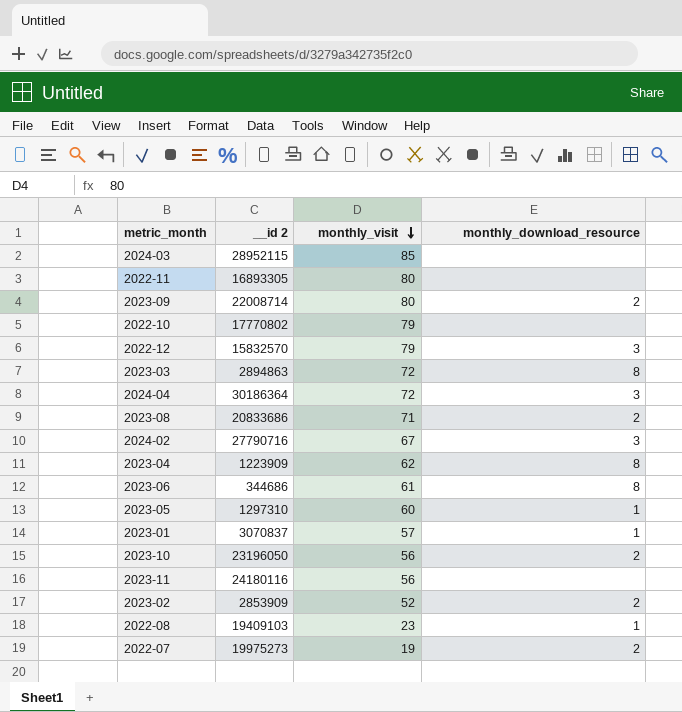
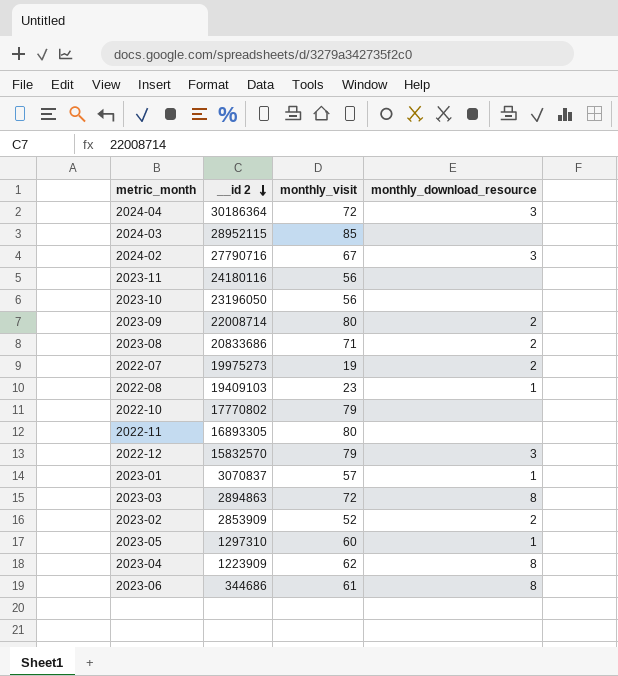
row order: monthly_visit descending -> __id 2 descending
2023-10 | monthly_download_resource: 2 -> none

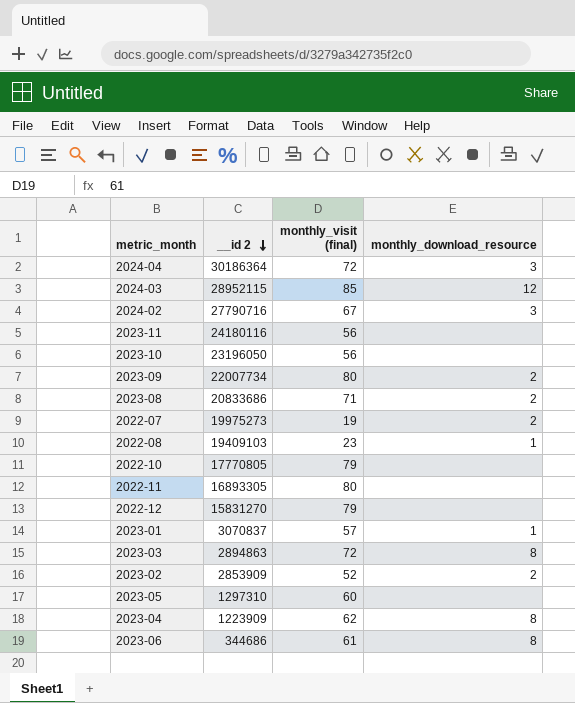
column name: monthly_visit -> monthly_visit (final)
2024-03 | monthly_download_resource: none -> 12
2023-09 | __id 2: 22008714 -> 22007734
2022-10 | __id 2: 17770802 -> 17770805
2022-12 | __id 2: 15832570 -> 15831270
2022-12 | monthly_download_resource: 3 -> none
2023-05 | monthly_download_resource: 1 -> none

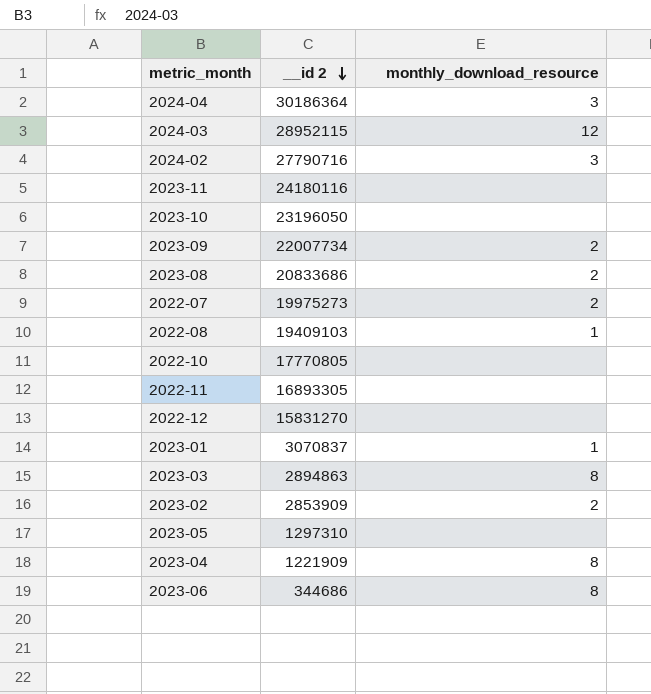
column monthly_visit (final) | position: 3 -> none
2023-04 | __id 2: 1223909 -> 1221909

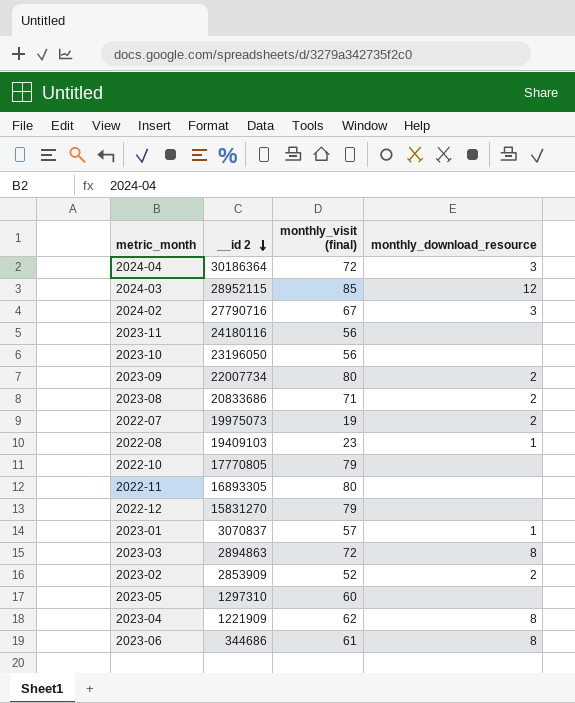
column monthly_visit (final) | position: none -> 3
2022-07 | __id 2: 19975273 -> 19975073

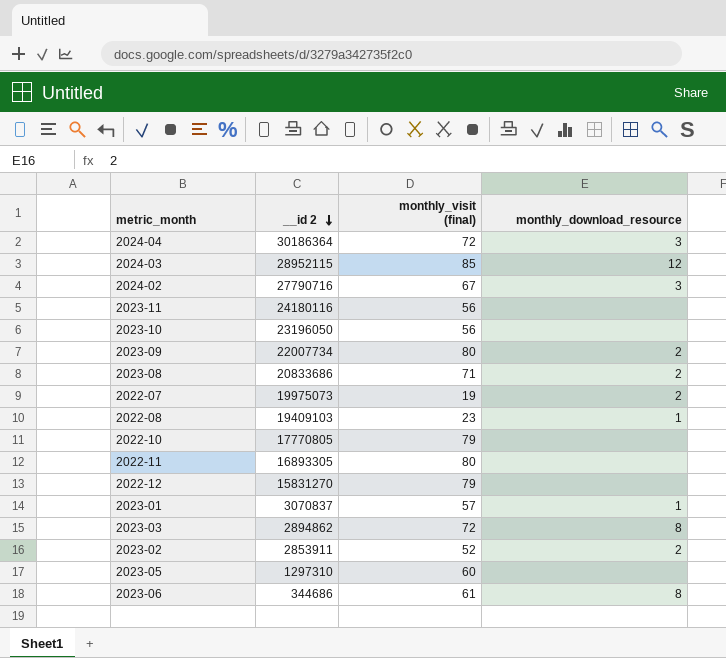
row 2023-04: 1221909 | 62 | 8 -> none
2023-03 | __id 2: 2894863 -> 2894862
2023-02 | __id 2: 2853909 -> 2853911

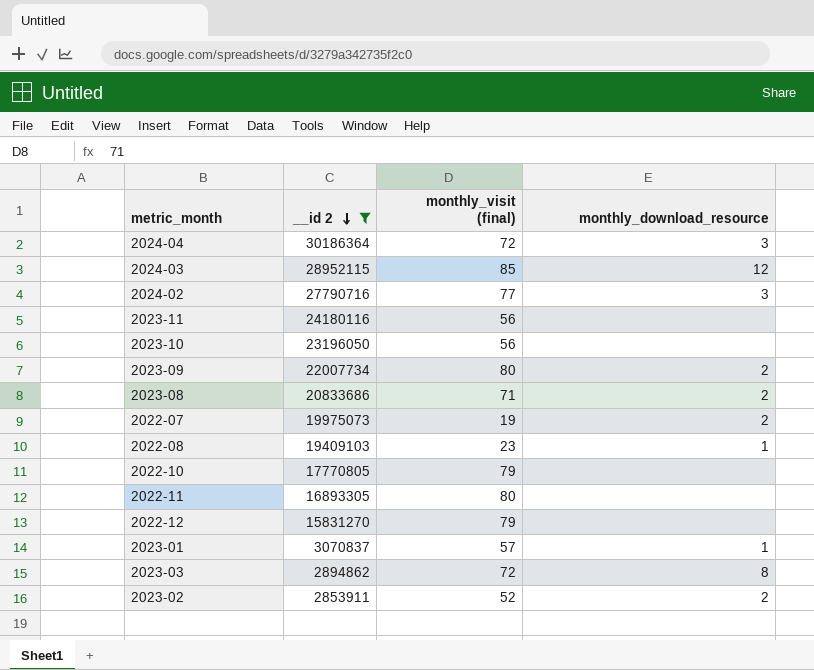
filter: none -> __id 2 >= 2853911
2024-02 | monthly_visit (final): 67 -> 77

